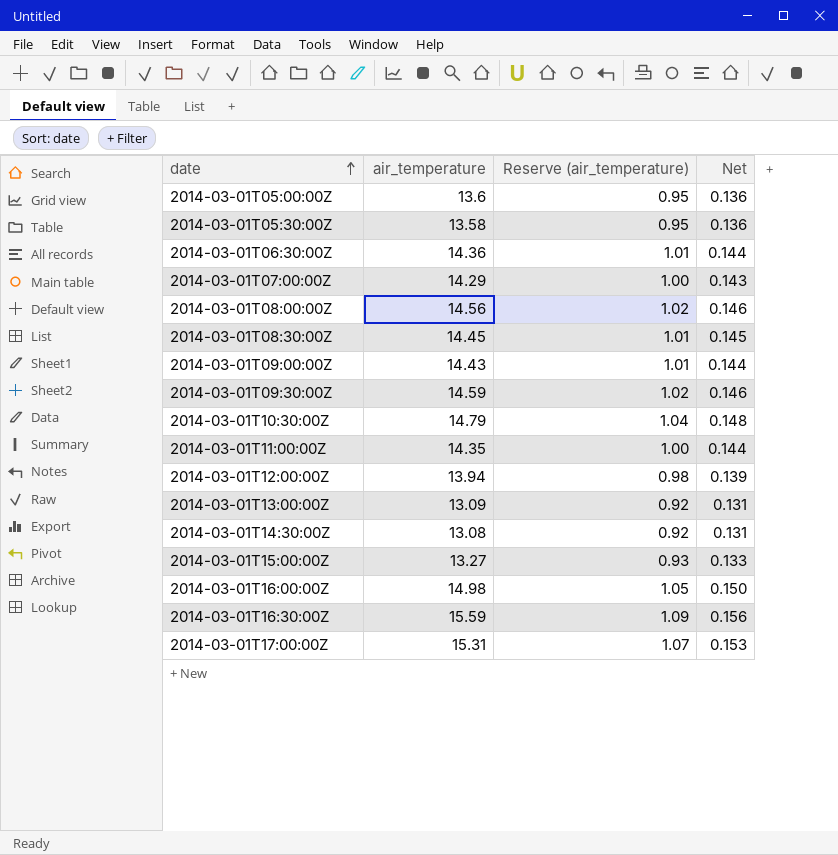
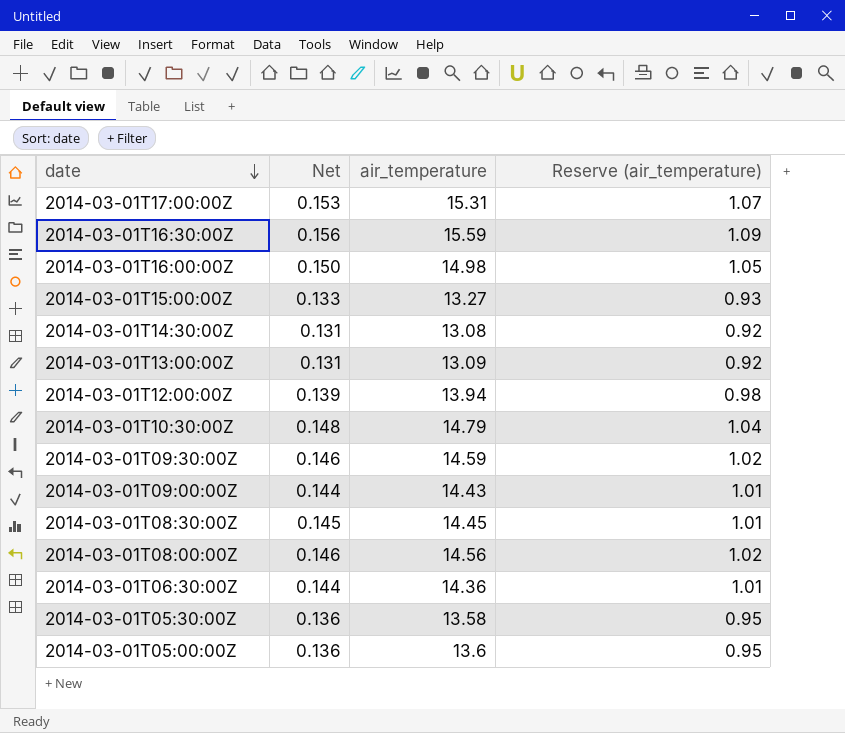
row order: date ascending -> date descending
column Net | position: 4 -> 2
row 2014-03-01T07:00:00Z: 14.29 | 1.00 | 0.143 -> none
row 2014-03-01T11:00:00Z: 14.35 | 1.00 | 0.144 -> none

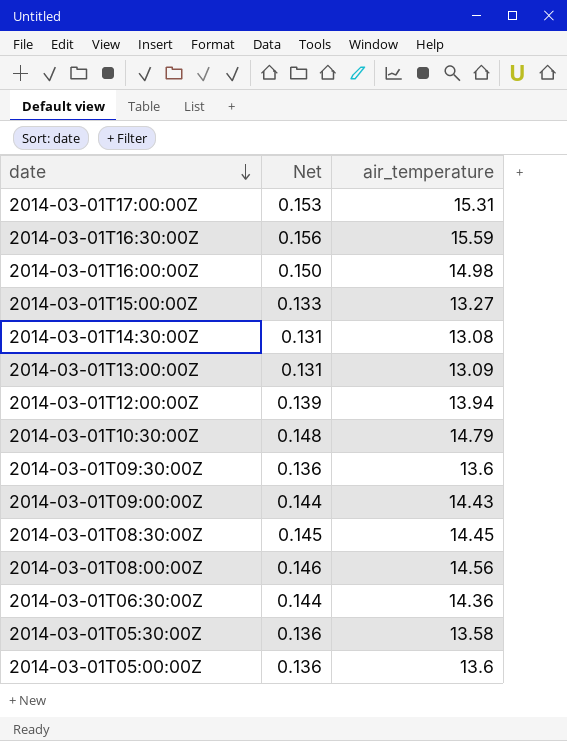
column Reserve (air_temperature) | formula: [air_temperature] * 0.07 -> none
2014-03-01T09:30:00Z | Net: 0.146 -> 0.136
2014-03-01T09:30:00Z | air_temperature: 14.59 -> 13.6

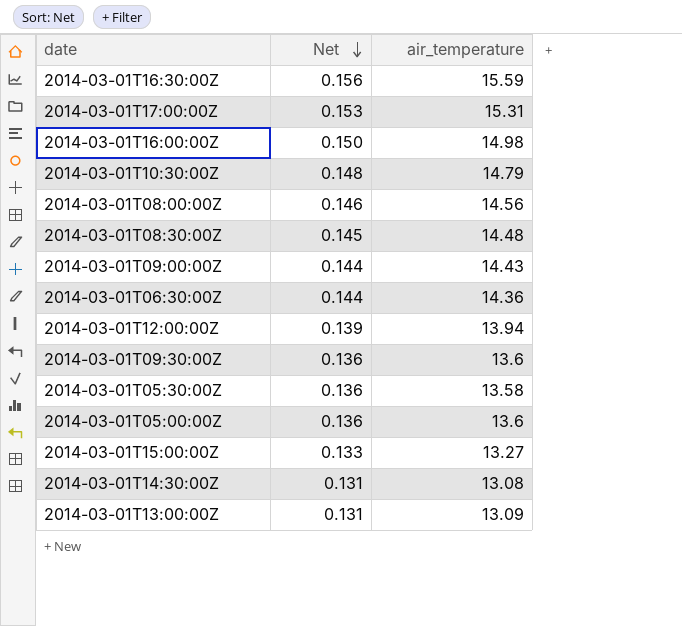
row order: date descending -> Net descending
2014-03-01T08:30:00Z | air_temperature: 14.45 -> 14.48

